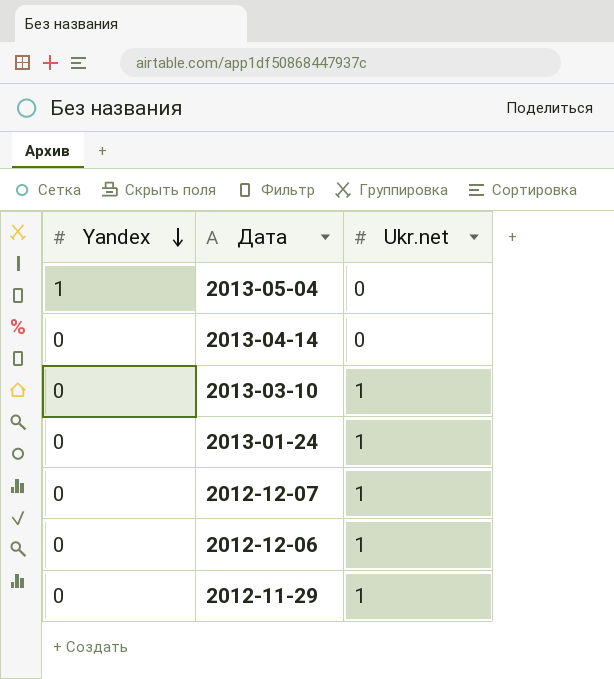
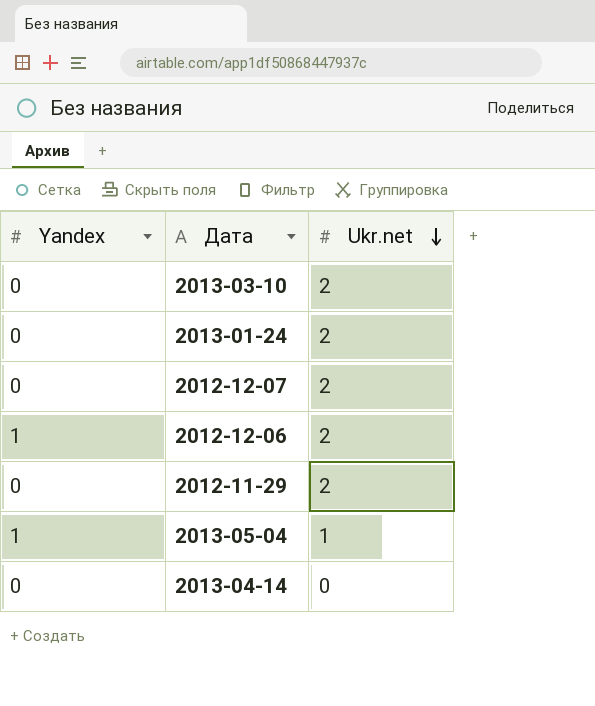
row order: Yandex descending -> Ukr.net descending
2013-03-10 | Ukr.net: 1 -> 2
2013-01-24 | Ukr.net: 1 -> 2
2012-12-07 | Ukr.net: 1 -> 2
2012-12-06 | Yandex: 0 -> 1
2012-12-06 | Ukr.net: 1 -> 2
2012-11-29 | Ukr.net: 1 -> 2
2013-05-04 | Ukr.net: 0 -> 1

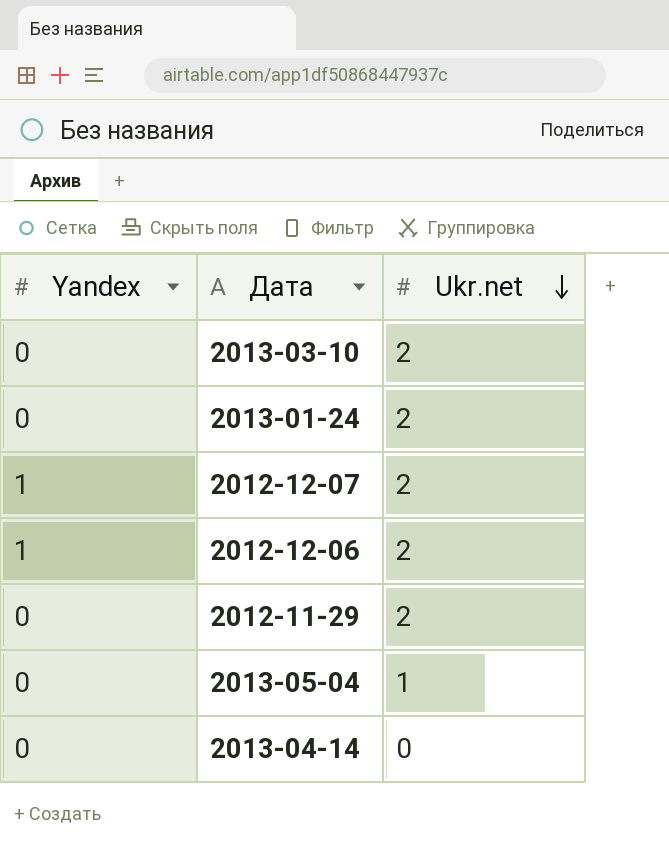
2012-12-07 | Yandex: 0 -> 1
2013-05-04 | Yandex: 1 -> 0

